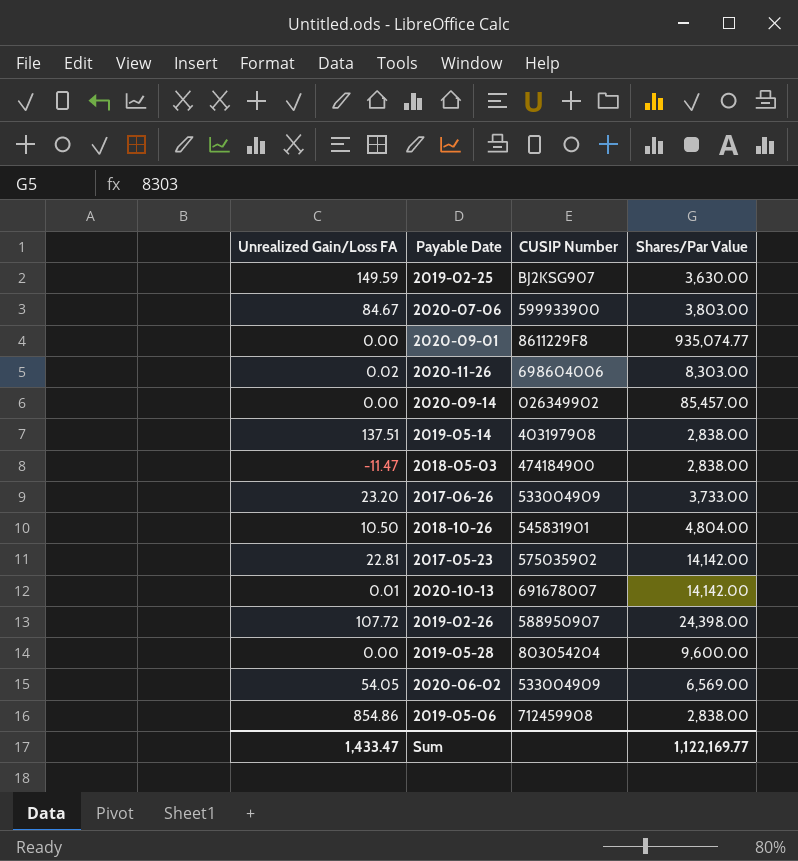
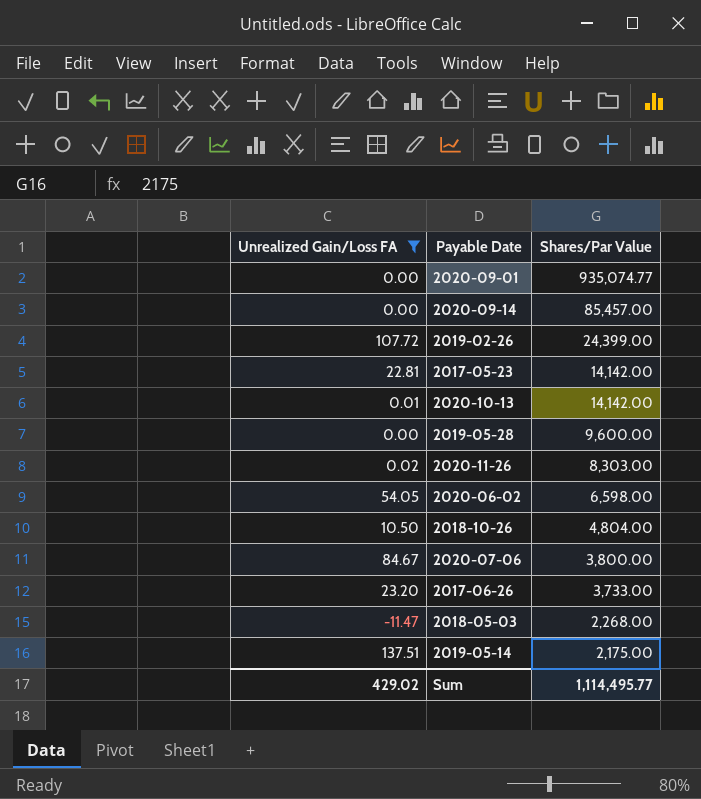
filter: none -> Unrealized Gain/Loss FA <= 137.51
row order: none -> Shares/Par Value descending
column CUSIP Number | position: 3 -> none
2019-02-26 | Shares/Par Value: 24,398.00 -> 24,399.00
2020-06-02 | Shares/Par Value: 6,569.00 -> 6,598.00
2020-07-06 | Shares/Par Value: 3,803.00 -> 3,800.00
2018-05-03 | Shares/Par Value: 2,838.00 -> 2,268.00
2019-05-14 | Shares/Par Value: 2,838.00 -> 2,175.00
Sum | Unrealized Gain/Loss FA: 1,433.47 -> 429.02
Sum | Shares/Par Value: 1,122,169.77 -> 1,114,495.77

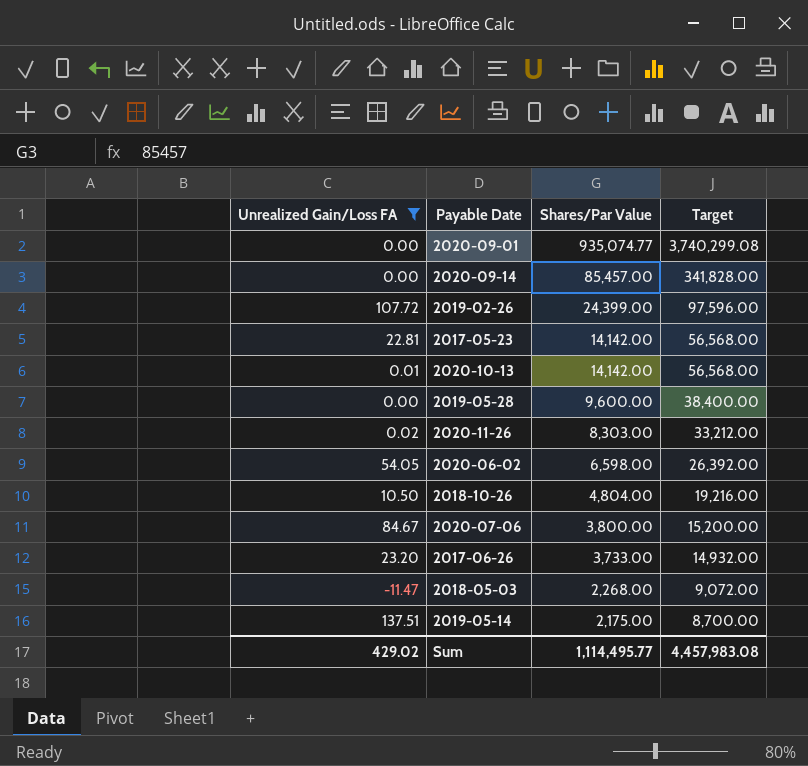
column Target | formula: none -> [Shares/Par Value] * 4

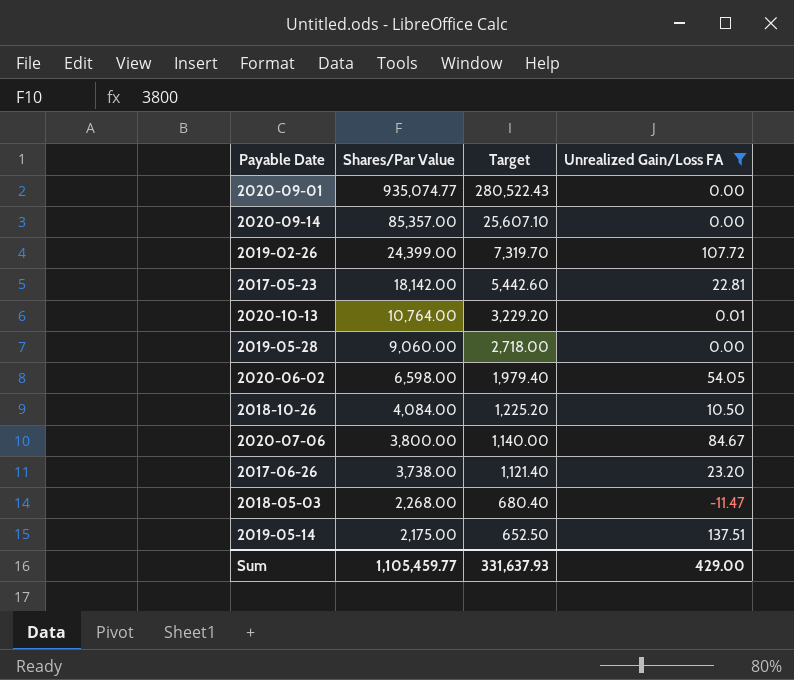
column Target | formula: [Shares/Par Value] * 4 -> [Shares/Par Value] * 0.3
column Unrealized Gain/Loss FA | position: 1 -> 4
row 2020-11-26: 0.02 | 8,303.00 | 33,212.00 -> none
2020-09-14 | Shares/Par Value: 85,457.00 -> 85,357.00
2017-05-23 | Shares/Par Value: 14,142.00 -> 18,142.00
2020-10-13 | Shares/Par Value: 14,142.00 -> 10,764.00
2019-05-28 | Shares/Par Value: 9,600.00 -> 9,060.00
2018-10-26 | Shares/Par Value: 4,804.00 -> 4,084.00
2017-06-26 | Shares/Par Value: 3,733.00 -> 3,738.00
Sum | Shares/Par Value: 1,114,495.77 -> 1,105,459.77
Sum | Target: 4,457,983.08 -> 331,637.93
Sum | Unrealized Gain/Loss FA: 429.02 -> 429.00

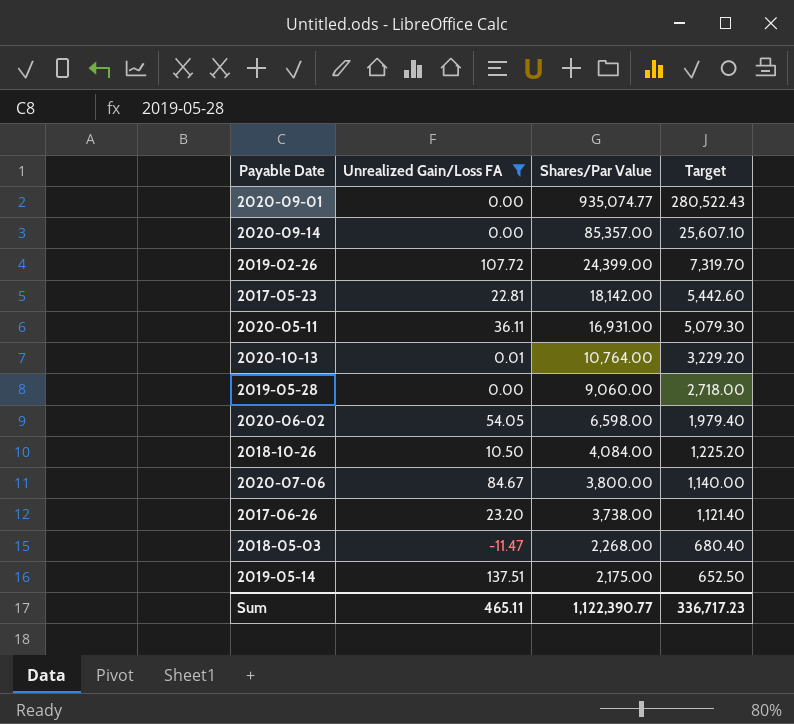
column Unrealized Gain/Loss FA | position: 4 -> 2
row 2020-05-11: none -> 36.11 | 16,931.00 | 5,079.30
Sum | Unrealized Gain/Loss FA: 429.00 -> 465.11
Sum | Shares/Par Value: 1,105,459.77 -> 1,122,390.77
Sum | Target: 331,637.93 -> 336,717.23

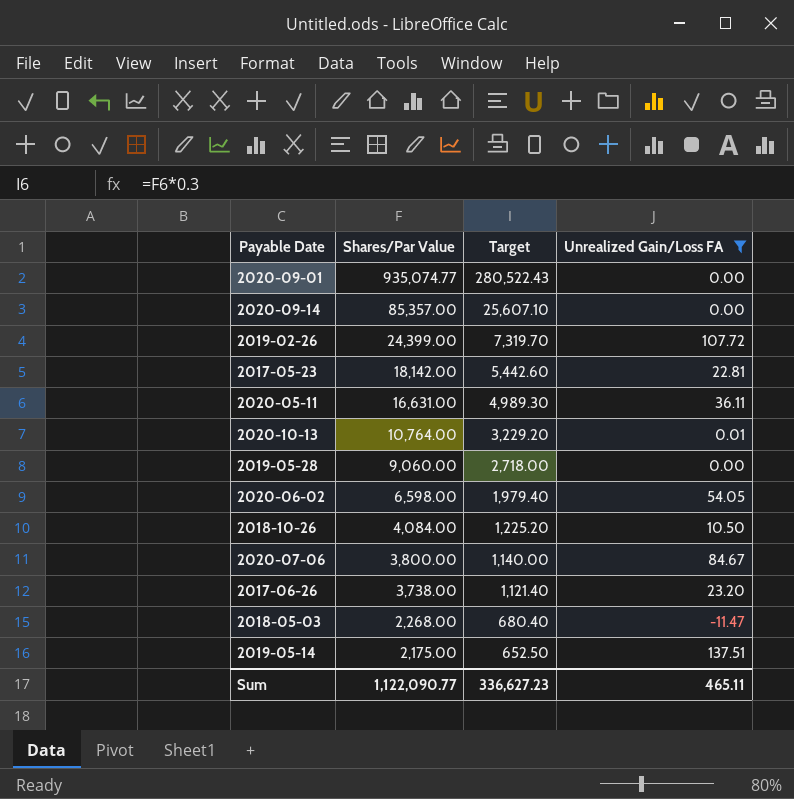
column Unrealized Gain/Loss FA | position: 2 -> 4
2020-05-11 | Shares/Par Value: 16,931.00 -> 16,631.00
2020-05-11 | Target: 5,079.30 -> 4,989.30
Sum | Shares/Par Value: 1,122,390.77 -> 1,122,090.77
Sum | Target: 336,717.23 -> 336,627.23

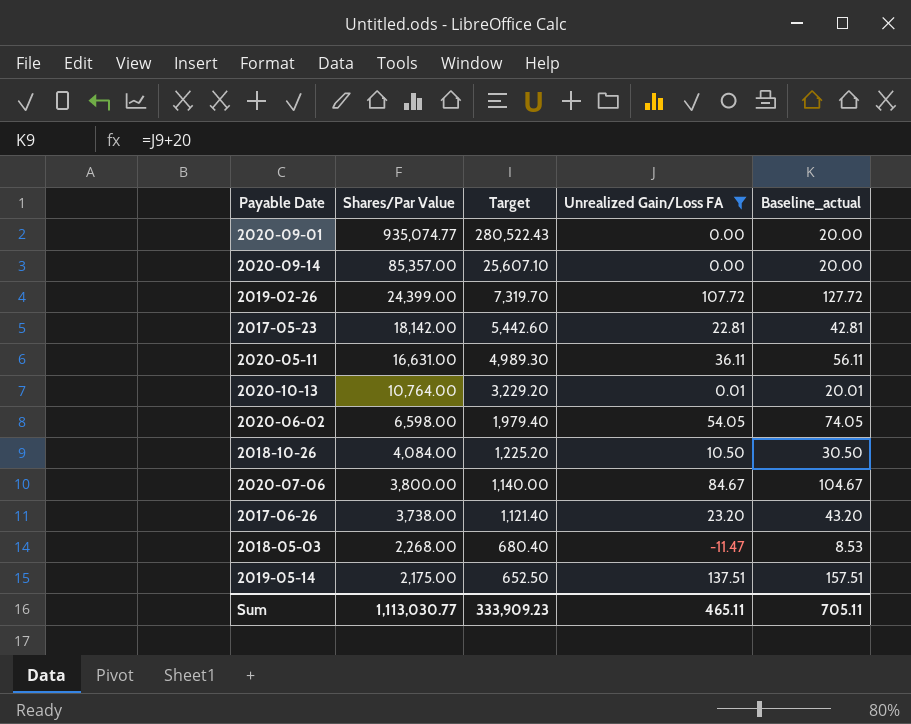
column Baseline_actual | formula: none -> [Unrealized Gain/Loss FA] + 20
row 2019-05-28: 9,060.00 | 2,718.00 | 0.00 -> none
Sum | Shares/Par Value: 1,122,090.77 -> 1,113,030.77
Sum | Target: 336,627.23 -> 333,909.23

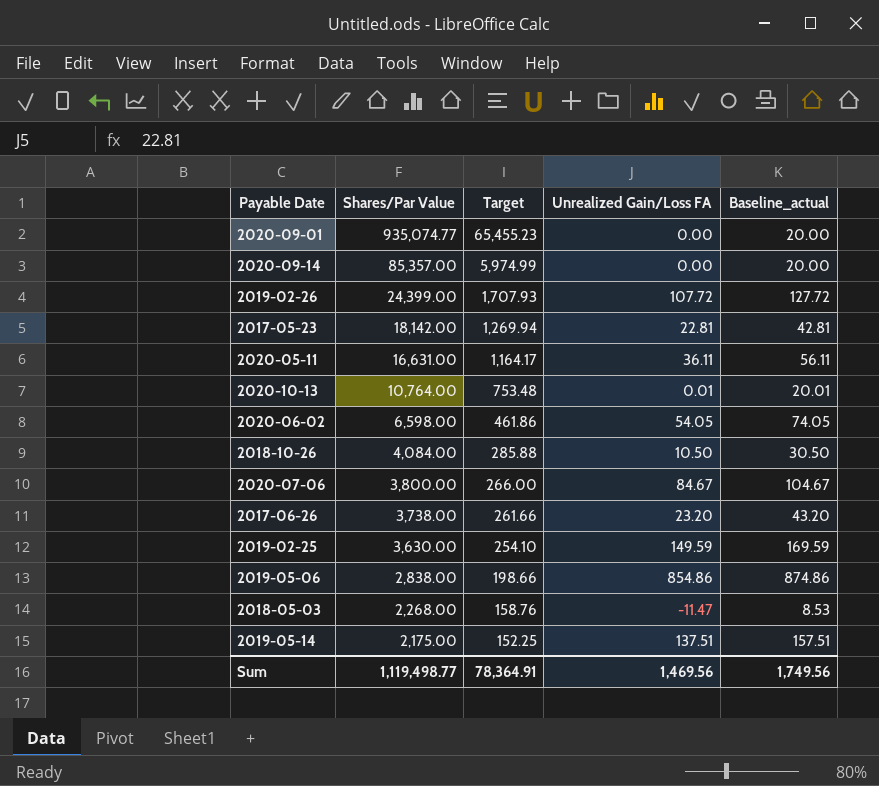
filter: Unrealized Gain/Loss FA <= 137.51 -> none
column Target | formula: [Shares/Par Value] * 0.3 -> [Shares/Par Value] * 0.07
Sum | Shares/Par Value: 1,113,030.77 -> 1,119,498.77
Sum | Target: 333,909.23 -> 78,364.91
Sum | Unrealized Gain/Loss FA: 465.11 -> 1,469.56
Sum | Baseline_actual: 705.11 -> 1,749.56

